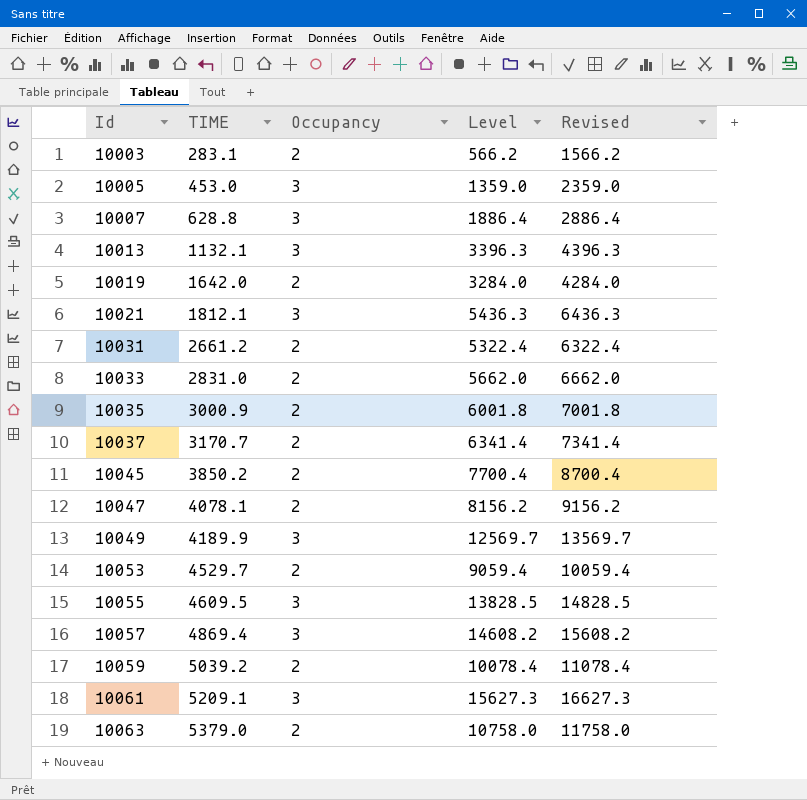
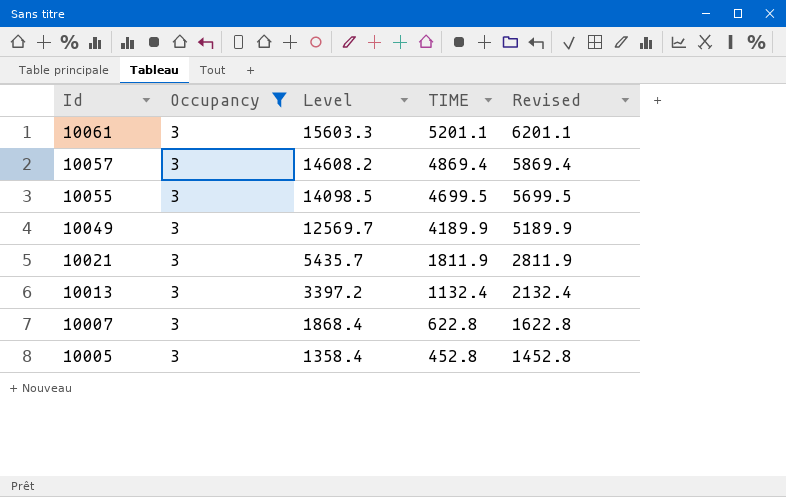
filter: none -> Occupancy = 3
row order: Id ascending -> Id descending
column TIME | position: 2 -> 4
column Revised | formula: [Level] + 1000 -> [TIME] + 1000
10061 | Level: 15627.3 -> 15603.3
10061 | TIME: 5209.1 -> 5201.1
10055 | Level: 13828.5 -> 14098.5
10055 | TIME: 4609.5 -> 4699.5
10021 | Level: 5436.3 -> 5435.7
10021 | TIME: 1812.1 -> 1811.9
10013 | Level: 3396.3 -> 3397.2
10013 | TIME: 1132.1 -> 1132.4
10007 | Level: 1886.4 -> 1868.4
10007 | TIME: 628.8 -> 622.8
10005 | Level: 1359.0 -> 1358.4
10005 | TIME: 453.0 -> 452.8

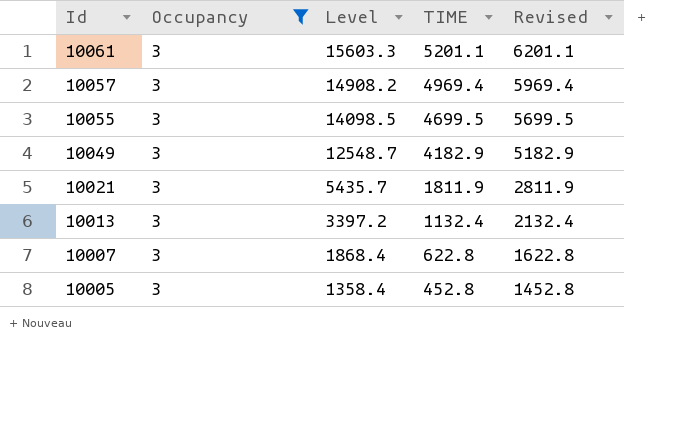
10057 | Level: 14608.2 -> 14908.2
10057 | TIME: 4869.4 -> 4969.4
10057 | Revised: 5869.4 -> 5969.4
10049 | Level: 12569.7 -> 12548.7
10049 | TIME: 4189.9 -> 4182.9
10049 | Revised: 5189.9 -> 5182.9

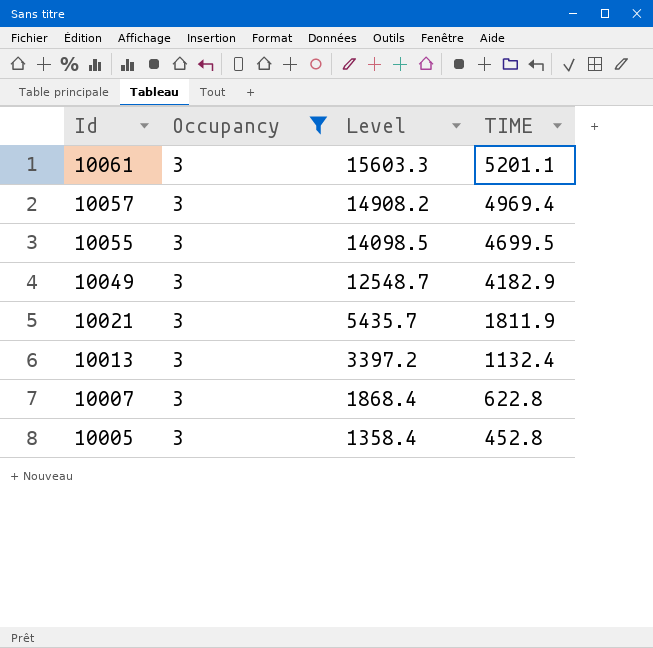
column Revised | formula: [TIME] + 1000 -> none

